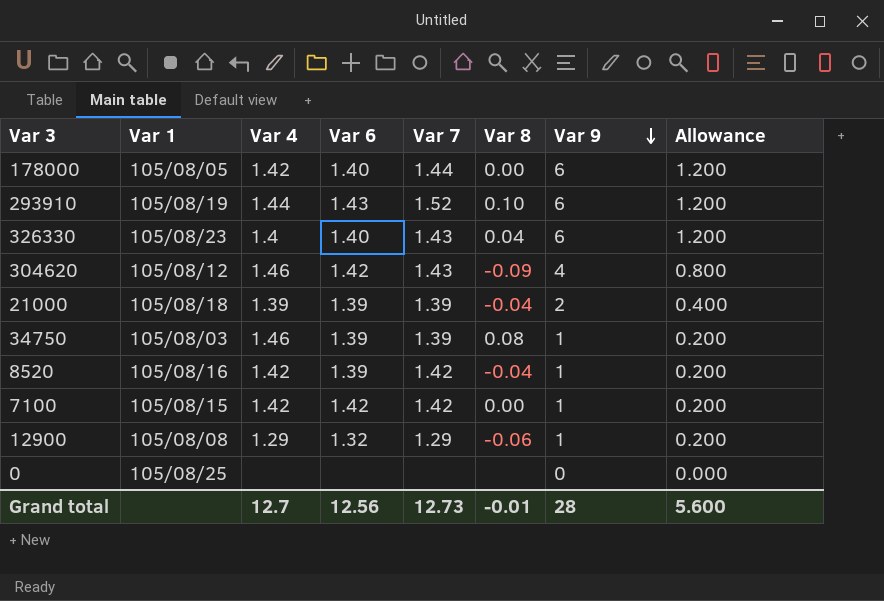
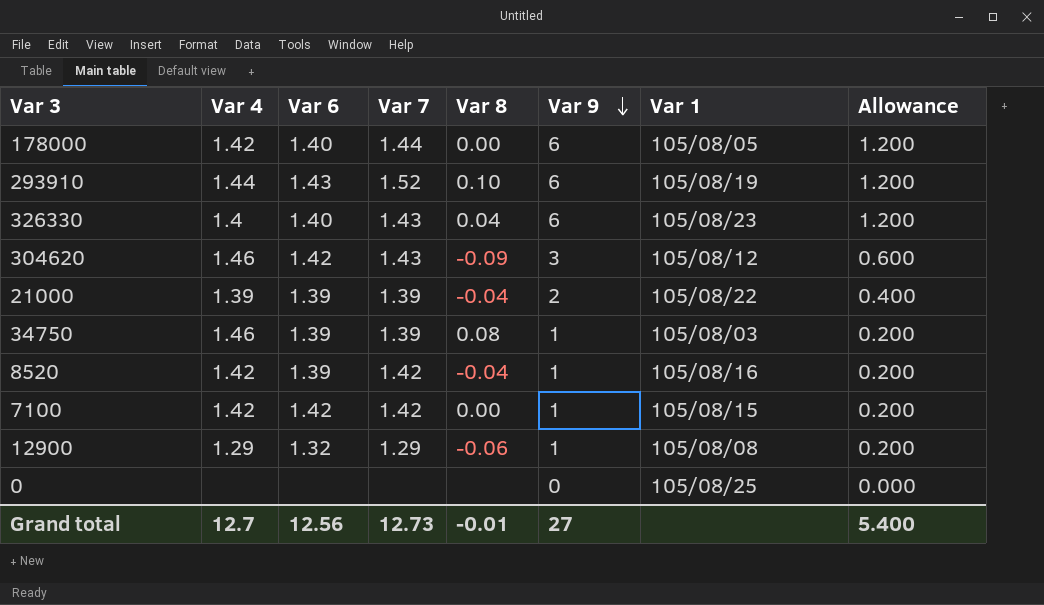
column Var 1 | position: 2 -> 7
304620 | Var 9: 4 -> 3
304620 | Allowance: 0.800 -> 0.600
21000 | Var 1: 105/08/18 -> 105/08/22
Grand total | Var 9: 28 -> 27
Grand total | Allowance: 5.600 -> 5.400

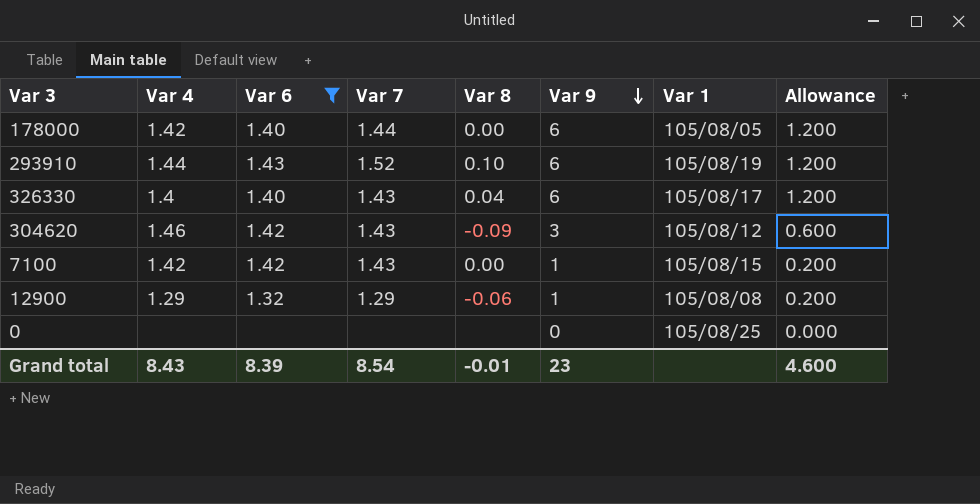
filter: none -> Var 6 != 1.39
326330 | Var 1: 105/08/23 -> 105/08/17
7100 | Var 7: 1.42 -> 1.43
Grand total | Var 4: 12.7 -> 8.43
Grand total | Var 6: 12.56 -> 8.39
Grand total | Var 7: 12.73 -> 8.54
Grand total | Var 9: 27 -> 23
Grand total | Allowance: 5.400 -> 4.600

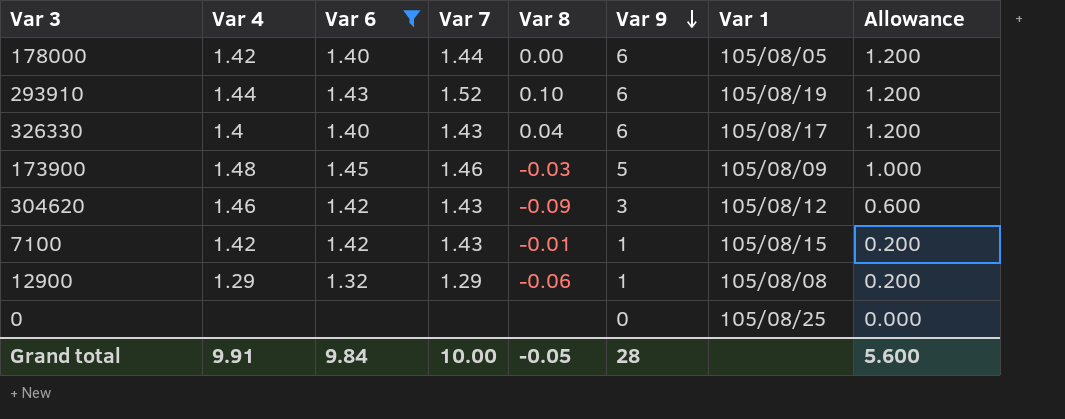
row 173900: none -> 1.48 | 1.45 | 1.46 | -0.03 | 5 | 105/08/09 | 1.000
7100 | Var 8: 0.00 -> -0.01
Grand total | Var 4: 8.43 -> 9.91
Grand total | Var 6: 8.39 -> 9.84
Grand total | Var 7: 8.54 -> 10.00
Grand total | Var 8: -0.01 -> -0.05
Grand total | Var 9: 23 -> 28
Grand total | Allowance: 4.600 -> 5.600

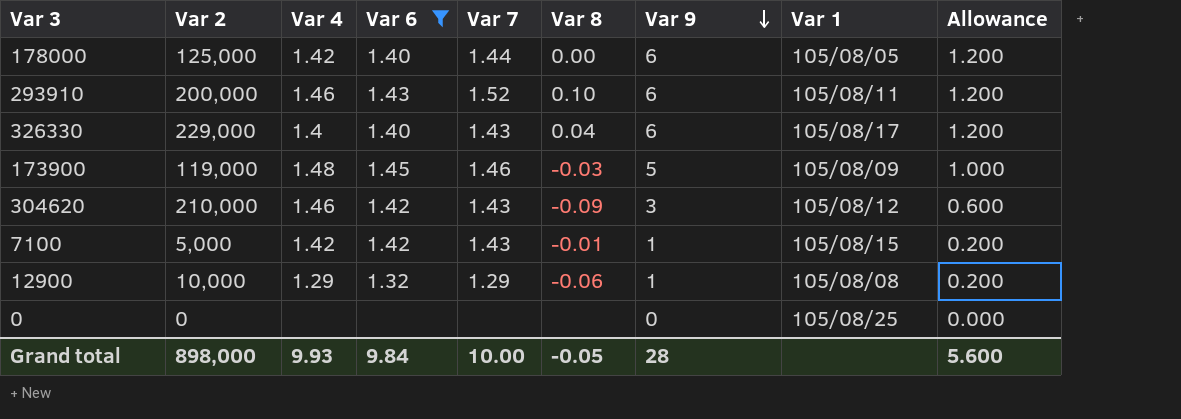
column Var 2 | position: none -> 2
293910 | Var 4: 1.44 -> 1.46
293910 | Var 1: 105/08/19 -> 105/08/11
Grand total | Var 4: 9.91 -> 9.93

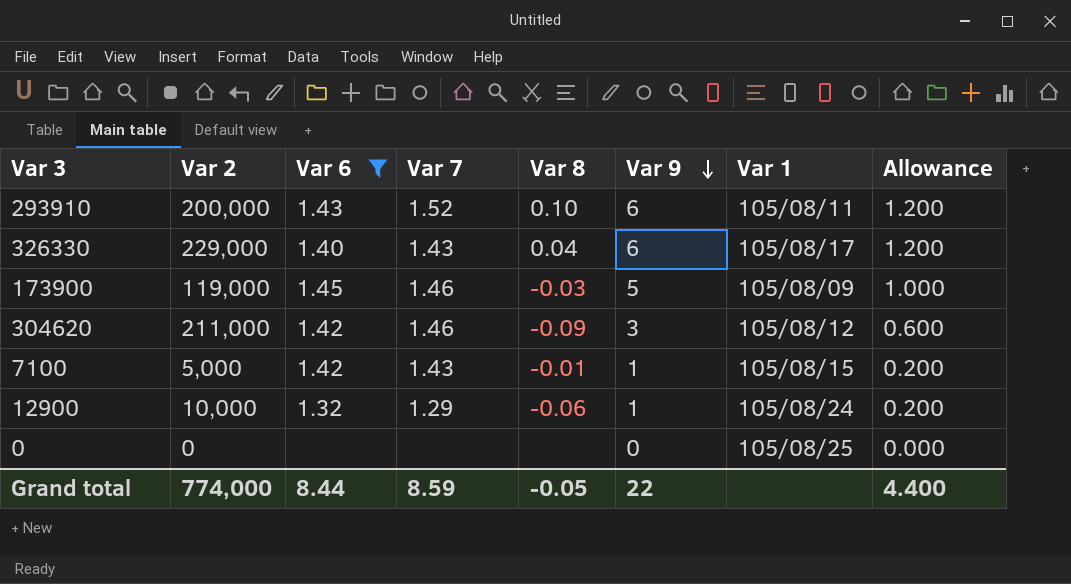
column Var 4 | position: 3 -> none
row 178000: 125,000 | 1.42 | 1.40 | 1.44 | 0.00 | 6 | 105/08/05 | 1.200 -> none
304620 | Var 2: 210,000 -> 211,000
304620 | Var 7: 1.43 -> 1.46
12900 | Var 1: 105/08/08 -> 105/08/24
Grand total | Var 2: 898,000 -> 774,000
Grand total | Var 6: 9.84 -> 8.44
Grand total | Var 7: 10.00 -> 8.59
Grand total | Var 9: 28 -> 22
Grand total | Allowance: 5.600 -> 4.400

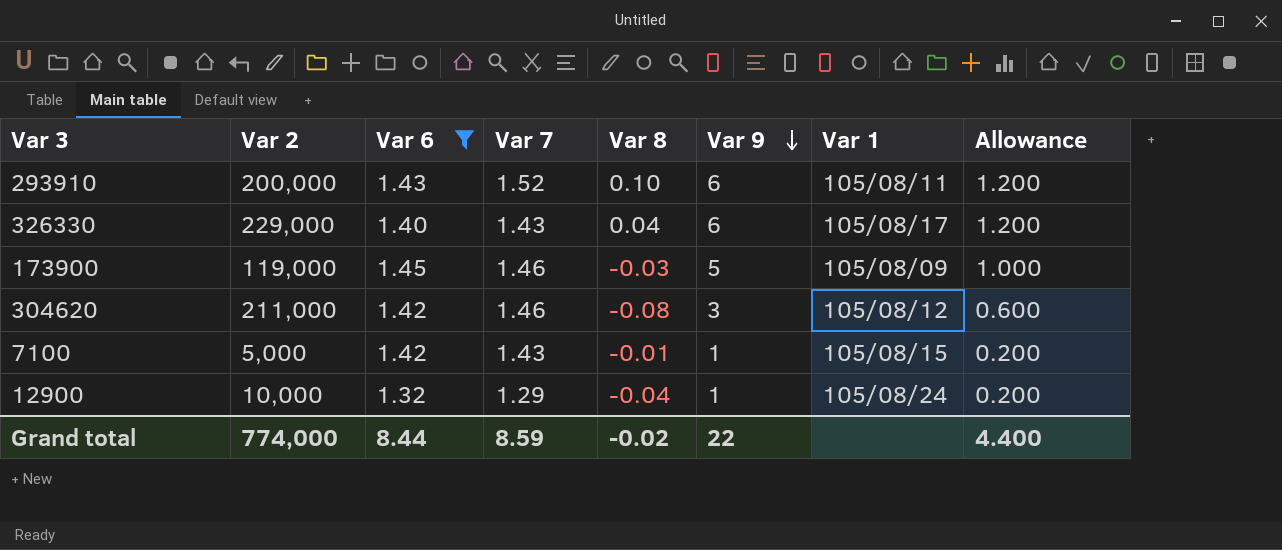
row 0: 0 | none | none | none | 0 | 105/08/25 | 0.000 -> none
304620 | Var 8: -0.09 -> -0.08
12900 | Var 8: -0.06 -> -0.04
Grand total | Var 8: -0.05 -> -0.02

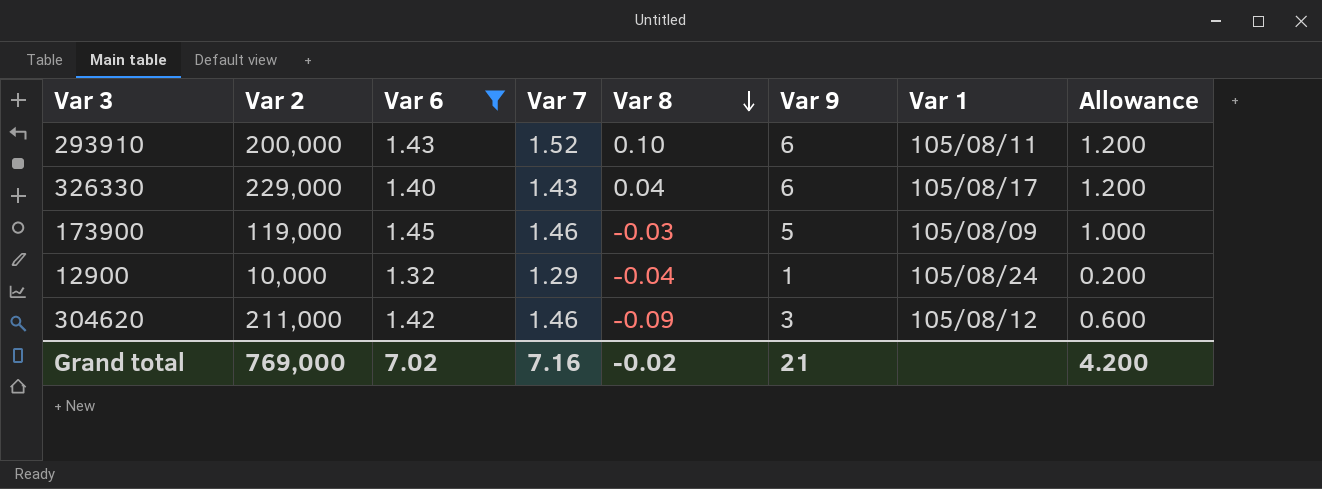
row order: Var 9 descending -> Var 8 descending
row 7100: 5,000 | 1.42 | 1.43 | -0.01 | 1 | 105/08/15 | 0.200 -> none
304620 | Var 8: -0.08 -> -0.09
Grand total | Var 2: 774,000 -> 769,000
Grand total | Var 6: 8.44 -> 7.02
Grand total | Var 7: 8.59 -> 7.16
Grand total | Var 9: 22 -> 21
Grand total | Allowance: 4.400 -> 4.200

